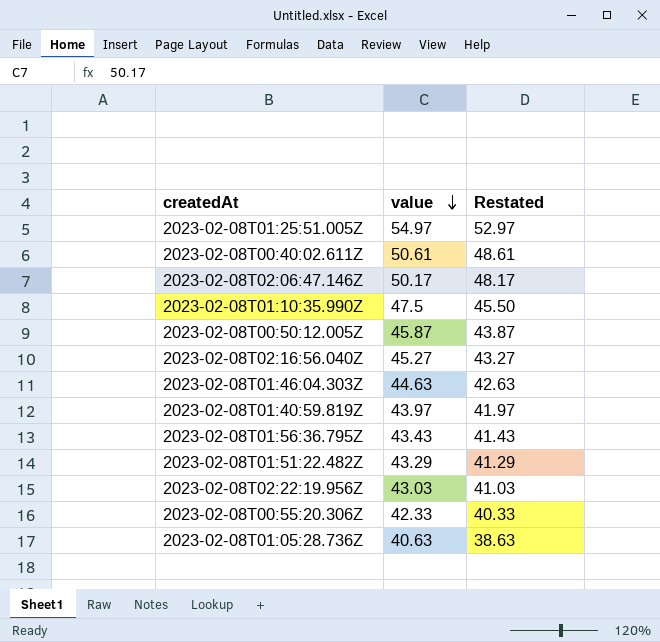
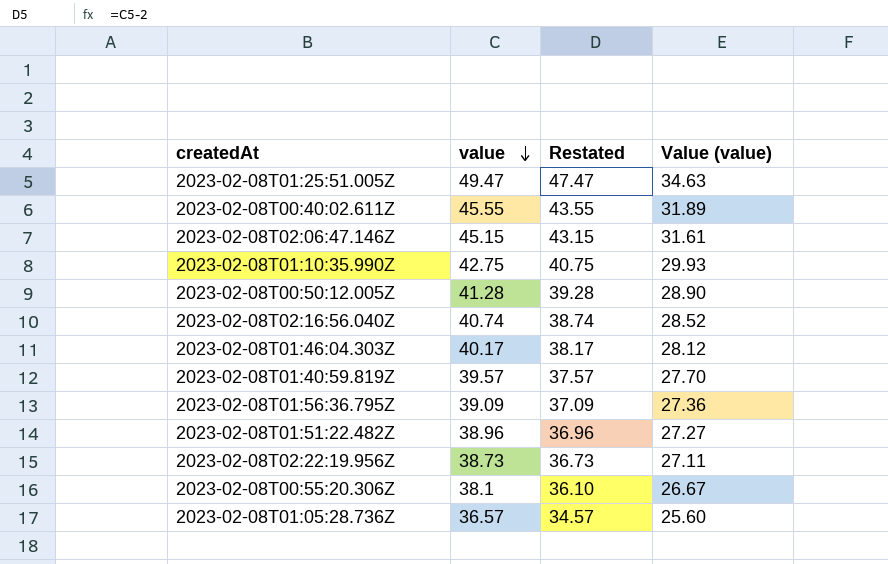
column Value (value) | formula: none -> [value] * 0.7
2023-02-08T01:25:51.005Z | value: 54.97 -> 49.47
2023-02-08T01:25:51.005Z | Restated: 52.97 -> 47.47
2023-02-08T00:40:02.611Z | value: 50.61 -> 45.55
2023-02-08T00:40:02.611Z | Restated: 48.61 -> 43.55
2023-02-08T02:06:47.146Z | value: 50.17 -> 45.15
2023-02-08T02:06:47.146Z | Restated: 48.17 -> 43.15
2023-02-08T01:10:35.990Z | value: 47.5 -> 42.75
2023-02-08T01:10:35.990Z | Restated: 45.50 -> 40.75
2023-02-08T00:50:12.005Z | value: 45.87 -> 41.28
2023-02-08T00:50:12.005Z | Restated: 43.87 -> 39.28
2023-02-08T02:16:56.040Z | value: 45.27 -> 40.74
2023-02-08T02:16:56.040Z | Restated: 43.27 -> 38.74
2023-02-08T01:46:04.303Z | value: 44.63 -> 40.17
2023-02-08T01:46:04.303Z | Restated: 42.63 -> 38.17
2023-02-08T01:40:59.819Z | value: 43.97 -> 39.57
2023-02-08T01:40:59.819Z | Restated: 41.97 -> 37.57
2023-02-08T01:56:36.795Z | value: 43.43 -> 39.09
2023-02-08T01:56:36.795Z | Restated: 41.43 -> 37.09
2023-02-08T01:51:22.482Z | value: 43.29 -> 38.96
2023-02-08T01:51:22.482Z | Restated: 41.29 -> 36.96
2023-02-08T02:22:19.956Z | value: 43.03 -> 38.73
2023-02-08T02:22:19.956Z | Restated: 41.03 -> 36.73
2023-02-08T00:55:20.306Z | value: 42.33 -> 38.1
2023-02-08T00:55:20.306Z | Restated: 40.33 -> 36.10
2023-02-08T01:05:28.736Z | value: 40.63 -> 36.57
2023-02-08T01:05:28.736Z | Restated: 38.63 -> 34.57

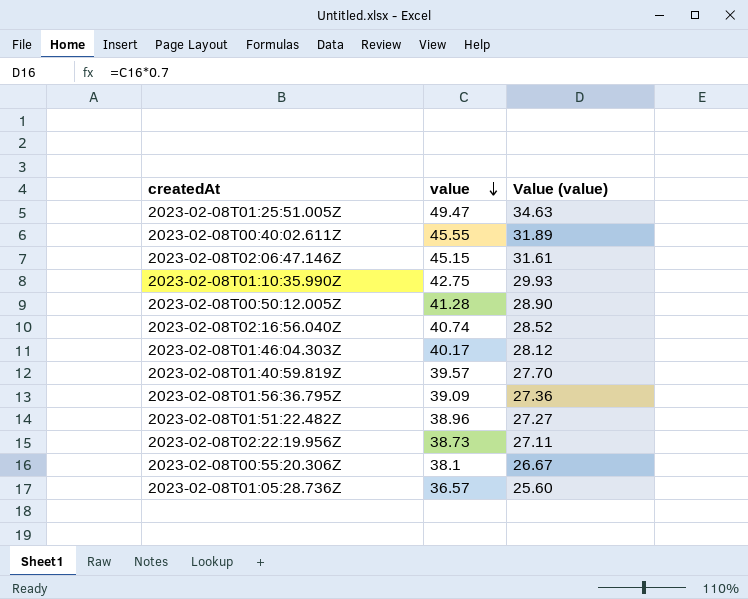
column Restated | formula: [value] - 2 -> none

